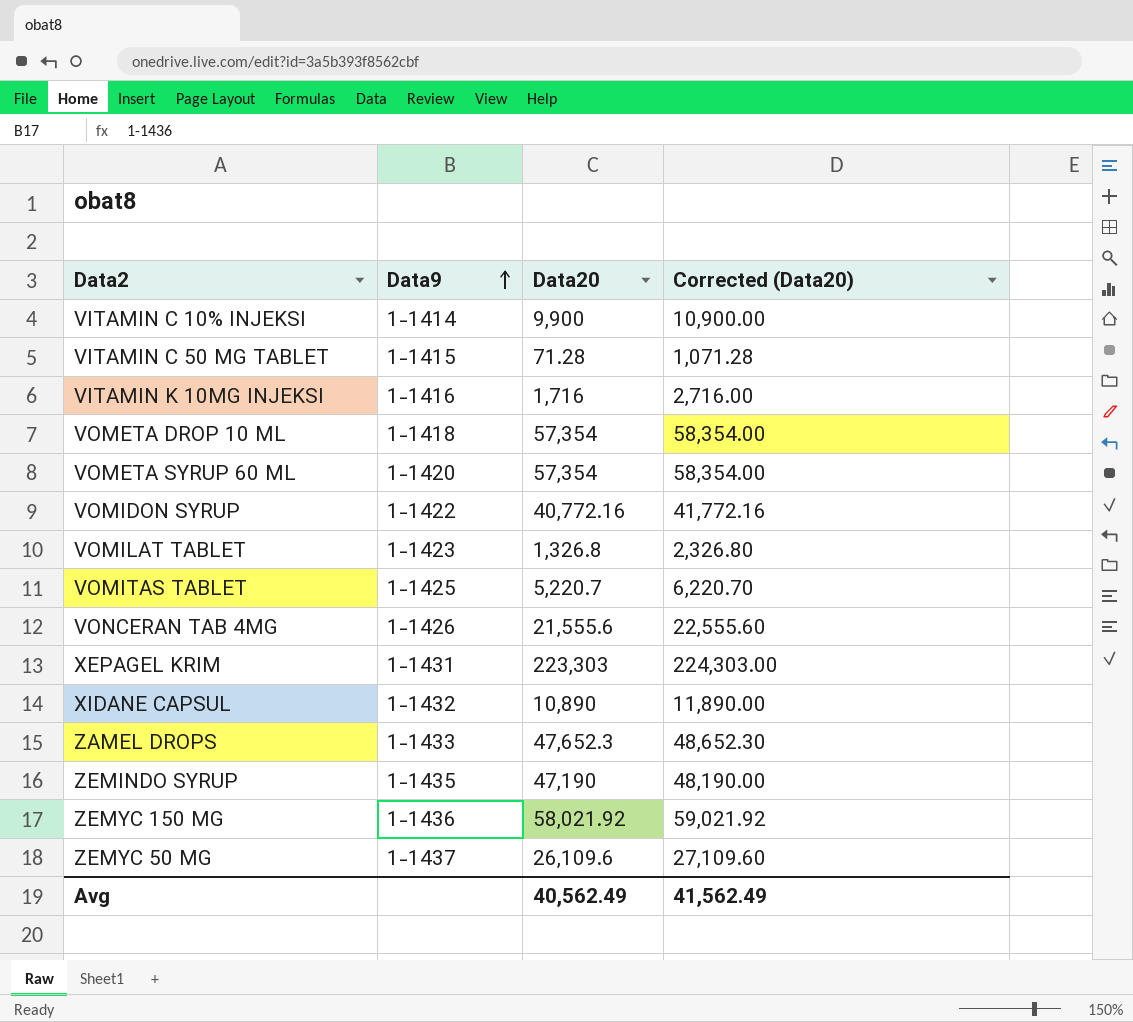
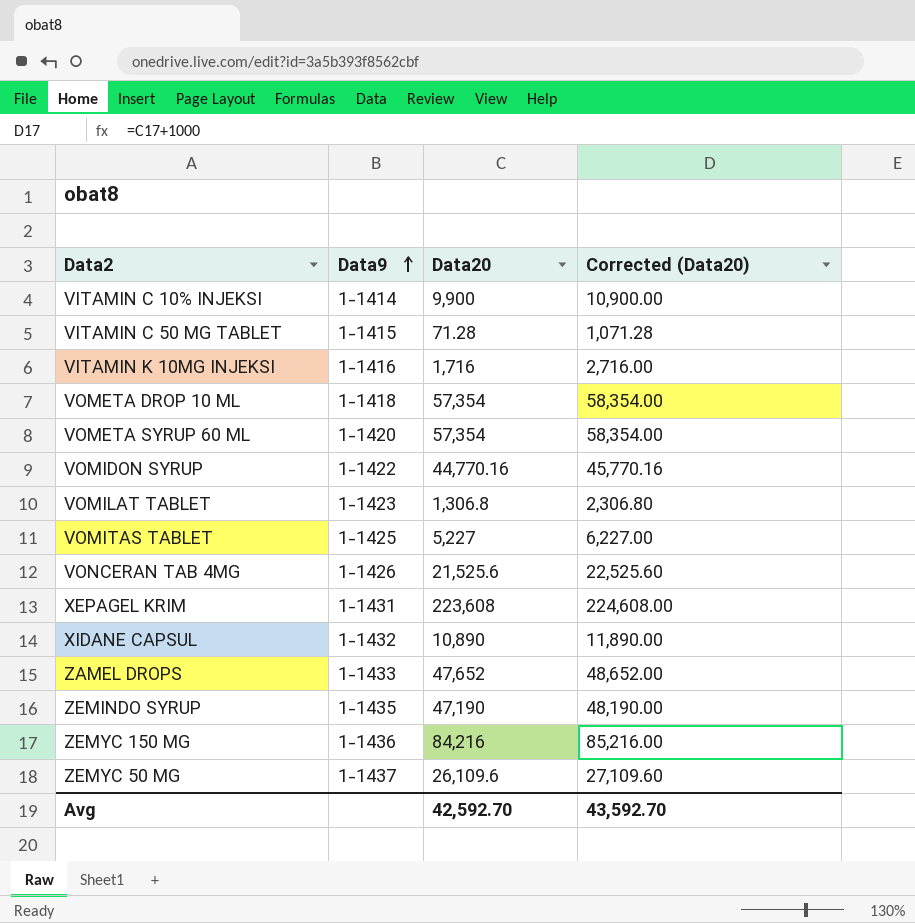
VOMIDON SYRUP | Data20: 40,772.16 -> 44,770.16
VOMIDON SYRUP | Corrected (Data20): 41,772.16 -> 45,770.16
VOMILAT TABLET | Data20: 1,326.8 -> 1,306.8
VOMILAT TABLET | Corrected (Data20): 2,326.80 -> 2,306.80
VOMITAS TABLET | Data20: 5,220.7 -> 5,227
VOMITAS TABLET | Corrected (Data20): 6,220.70 -> 6,227.00
VONCERAN TAB 4MG | Data20: 21,555.6 -> 21,525.6
VONCERAN TAB 4MG | Corrected (Data20): 22,555.60 -> 22,525.60
XEPAGEL KRIM | Data20: 223,303 -> 223,608
XEPAGEL KRIM | Corrected (Data20): 224,303.00 -> 224,608.00
ZAMEL DROPS | Data20: 47,652.3 -> 47,652
ZAMEL DROPS | Corrected (Data20): 48,652.30 -> 48,652.00
ZEMYC 150 MG | Data20: 58,021.92 -> 84,216
ZEMYC 150 MG | Corrected (Data20): 59,021.92 -> 85,216.00
Avg | Data20: 40,562.49 -> 42,592.70
Avg | Corrected (Data20): 41,562.49 -> 43,592.70

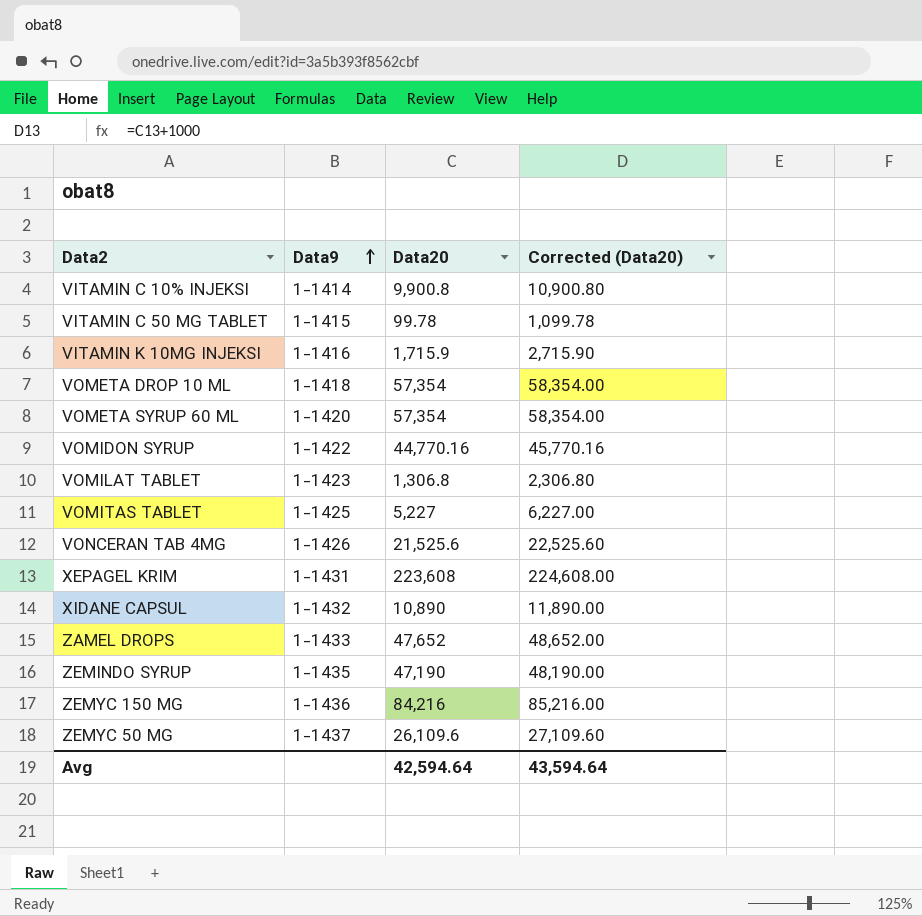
VITAMIN C 10% INJEKSI | Data20: 9,900 -> 9,900.8
VITAMIN C 10% INJEKSI | Corrected (Data20): 10,900.00 -> 10,900.80
VITAMIN C 50 MG TABLET | Data20: 71.28 -> 99.78
VITAMIN C 50 MG TABLET | Corrected (Data20): 1,071.28 -> 1,099.78
VITAMIN K 10MG INJEKSI | Data20: 1,716 -> 1,715.9
VITAMIN K 10MG INJEKSI | Corrected (Data20): 2,716.00 -> 2,715.90
Avg | Data20: 42,592.70 -> 42,594.64
Avg | Corrected (Data20): 43,592.70 -> 43,594.64

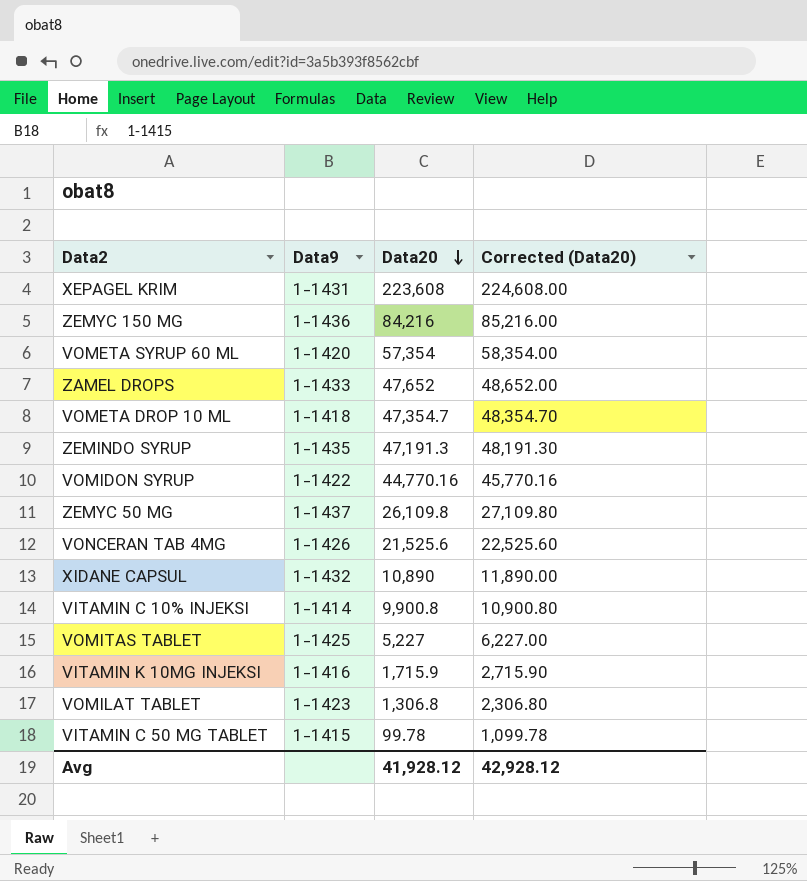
row order: Data9 ascending -> Data20 descending
VOMETA DROP 10 ML | Data20: 57,354 -> 47,354.7
VOMETA DROP 10 ML | Corrected (Data20): 58,354.00 -> 48,354.70
ZEMINDO SYRUP | Data20: 47,190 -> 47,191.3
ZEMINDO SYRUP | Corrected (Data20): 48,190.00 -> 48,191.30
ZEMYC 50 MG | Data20: 26,109.6 -> 26,109.8
ZEMYC 50 MG | Corrected (Data20): 27,109.60 -> 27,109.80
Avg | Data20: 42,594.64 -> 41,928.12
Avg | Corrected (Data20): 43,594.64 -> 42,928.12

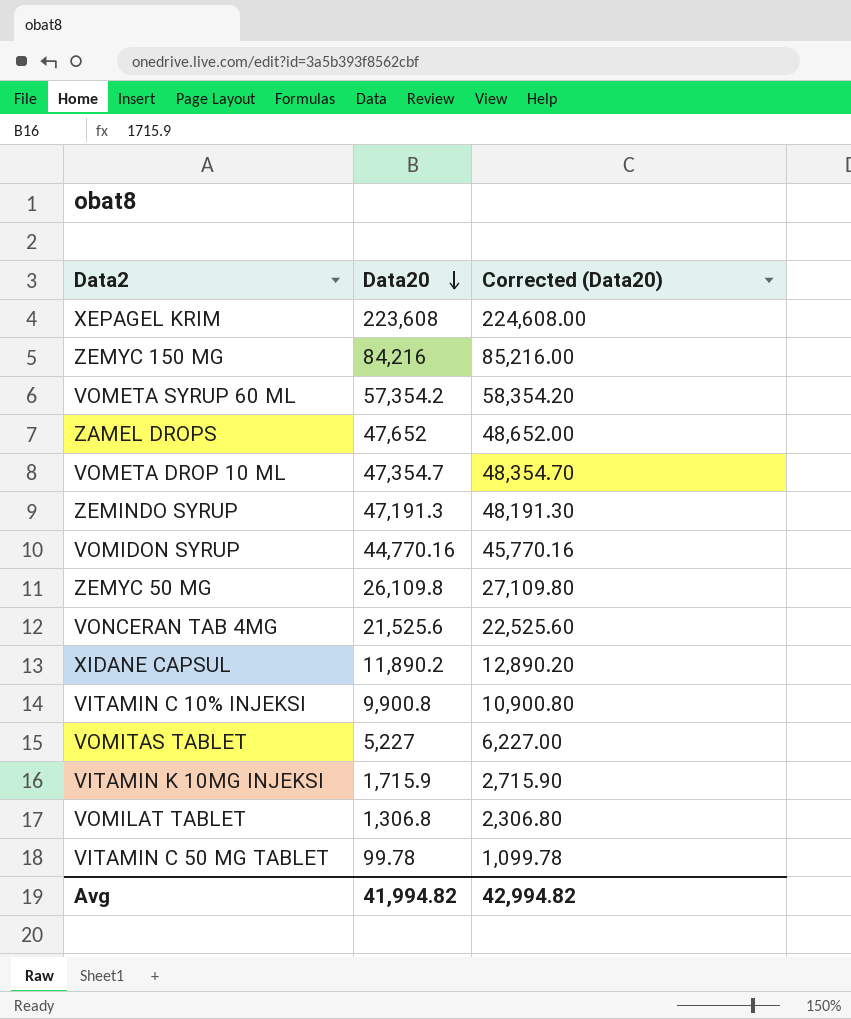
column Data9 | position: 2 -> none
VOMETA SYRUP 60 ML | Data20: 57,354 -> 57,354.2
VOMETA SYRUP 60 ML | Corrected (Data20): 58,354.00 -> 58,354.20
XIDANE CAPSUL | Data20: 10,890 -> 11,890.2
XIDANE CAPSUL | Corrected (Data20): 11,890.00 -> 12,890.20
Avg | Data20: 41,928.12 -> 41,994.82
Avg | Corrected (Data20): 42,928.12 -> 42,994.82

